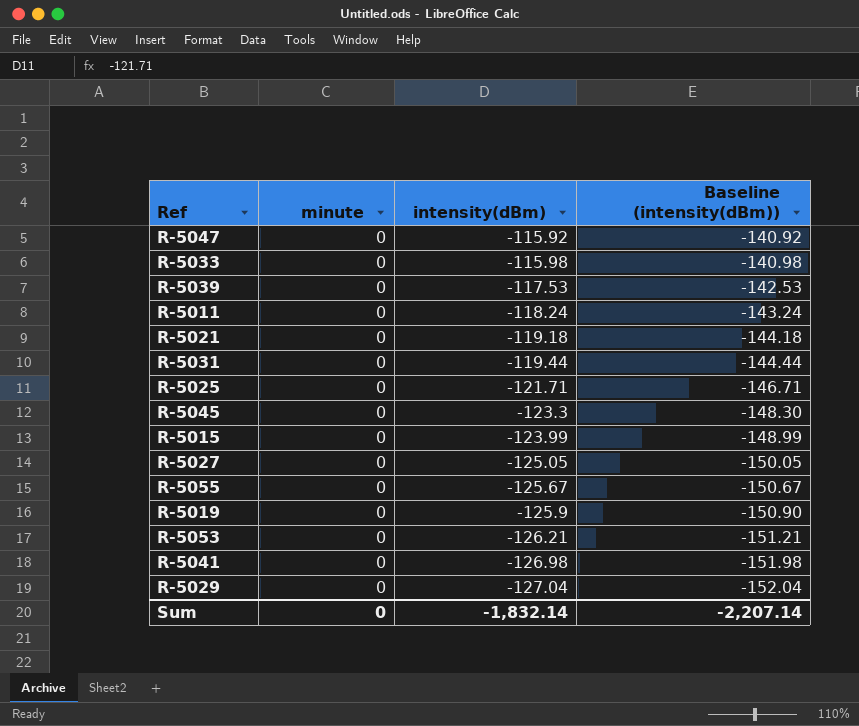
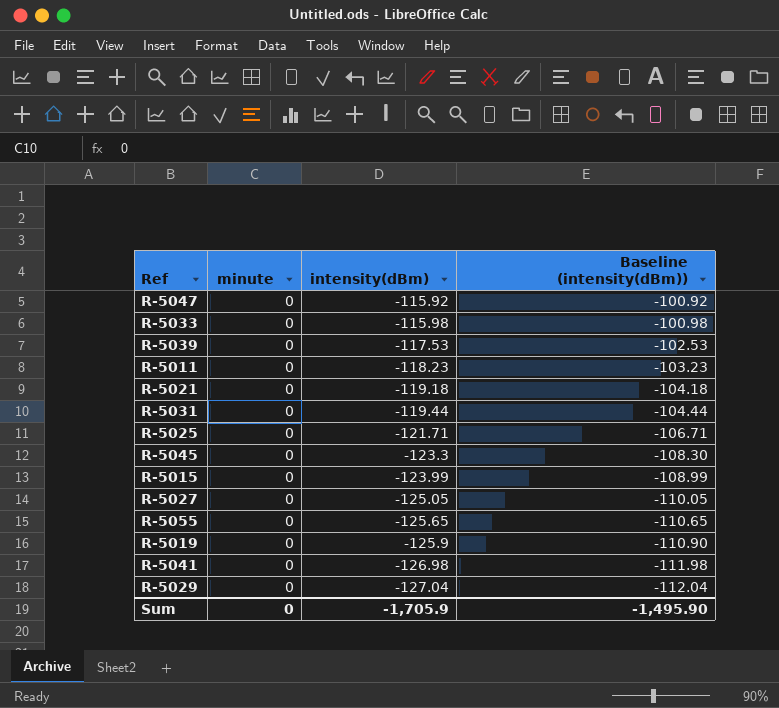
column Baseline (intensity(dBm)) | formula: [intensity(dBm)] - 25 -> [intensity(dBm)] + 15
row R-5053: 0 | -126.21 | -151.21 -> none
R-5011 | intensity(dBm): -118.24 -> -118.23
R-5055 | intensity(dBm): -125.67 -> -125.65
Sum | intensity(dBm): -1,832.14 -> -1,705.9
Sum | Baseline (intensity(dBm)): -2,207.14 -> -1,495.90

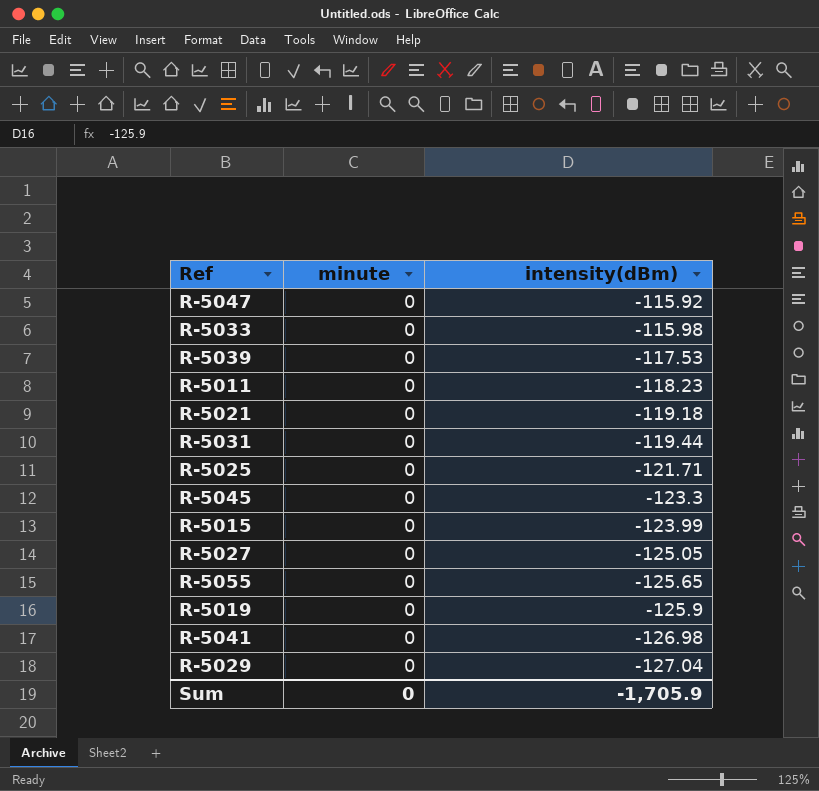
column Baseline (intensity(dBm)) | formula: [intensity(dBm)] + 15 -> none

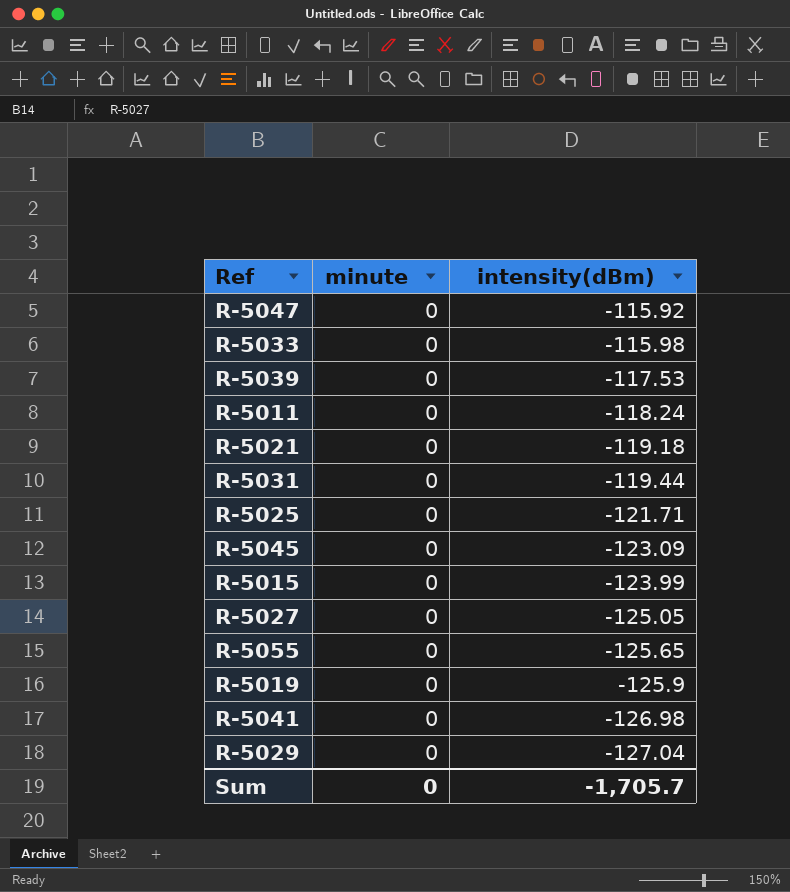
R-5011 | intensity(dBm): -118.23 -> -118.24
R-5045 | intensity(dBm): -123.3 -> -123.09
Sum | intensity(dBm): -1,705.9 -> -1,705.7

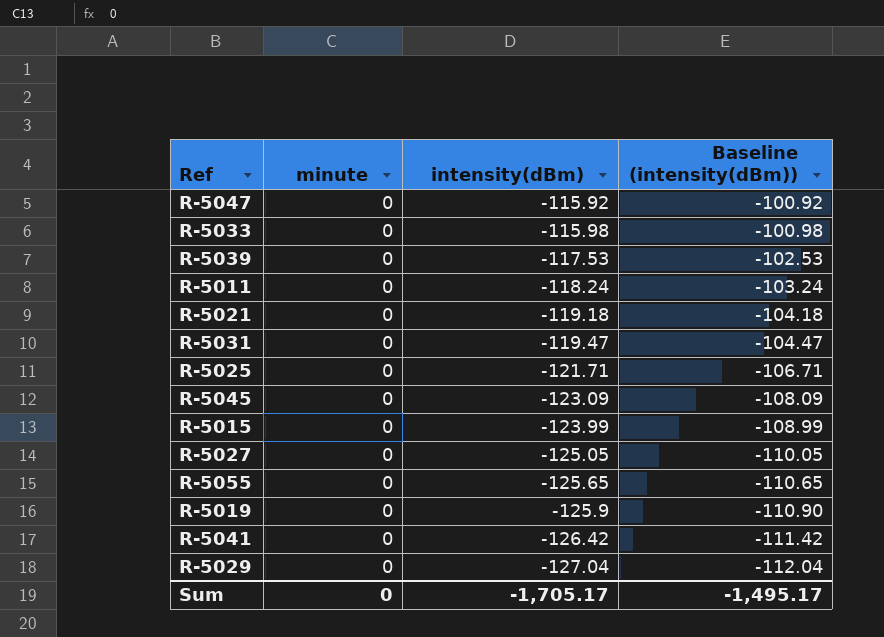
column Baseline (intensity(dBm)) | formula: none -> [intensity(dBm)] + 15
R-5031 | intensity(dBm): -119.44 -> -119.47
R-5041 | intensity(dBm): -126.98 -> -126.42
Sum | intensity(dBm): -1,705.7 -> -1,705.17

